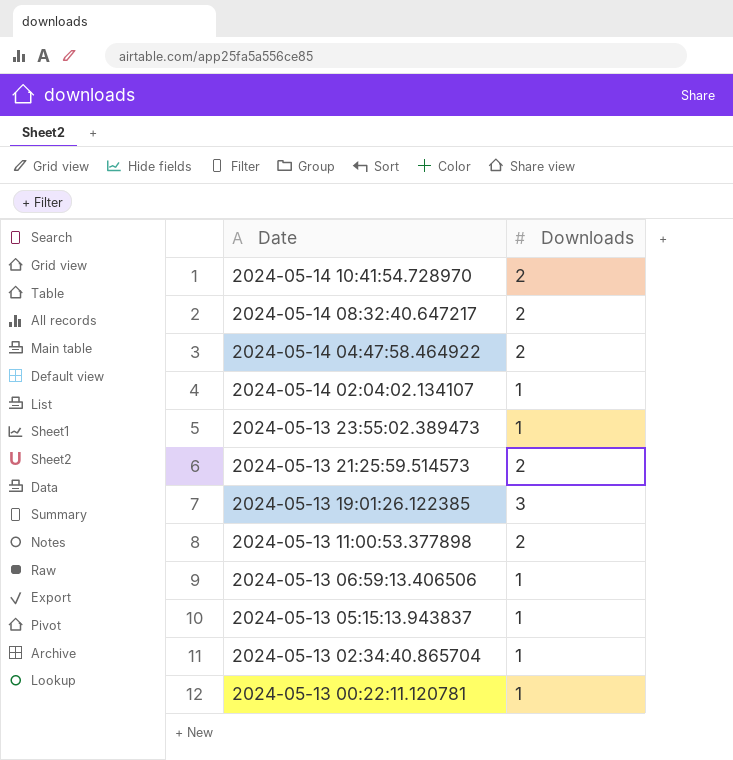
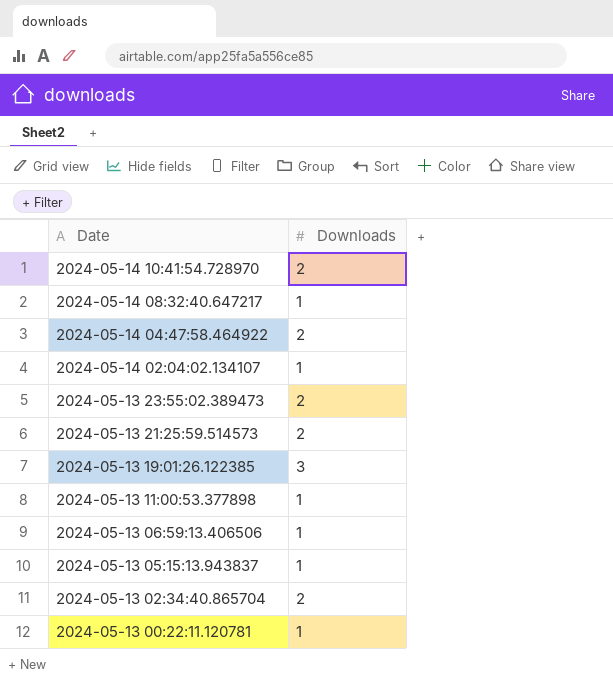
2024-05-14 08:32:40.647217 | Downloads: 2 -> 1
2024-05-13 23:55:02.389473 | Downloads: 1 -> 2
2024-05-13 11:00:53.377898 | Downloads: 2 -> 1
2024-05-13 02:34:40.865704 | Downloads: 1 -> 2

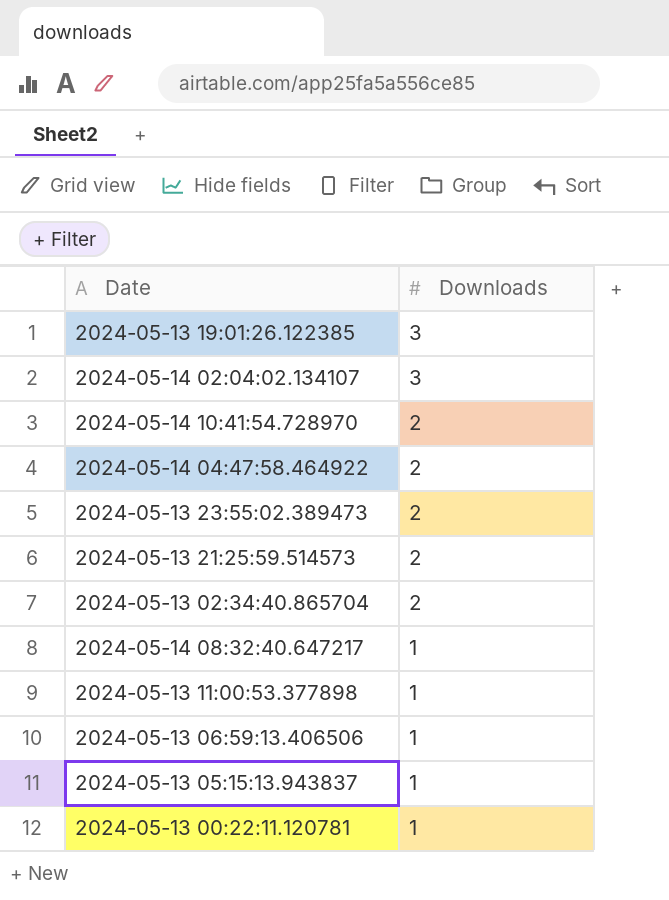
row order: Date descending -> Downloads descending
2024-05-14 02:04:02.134107 | Downloads: 1 -> 3

